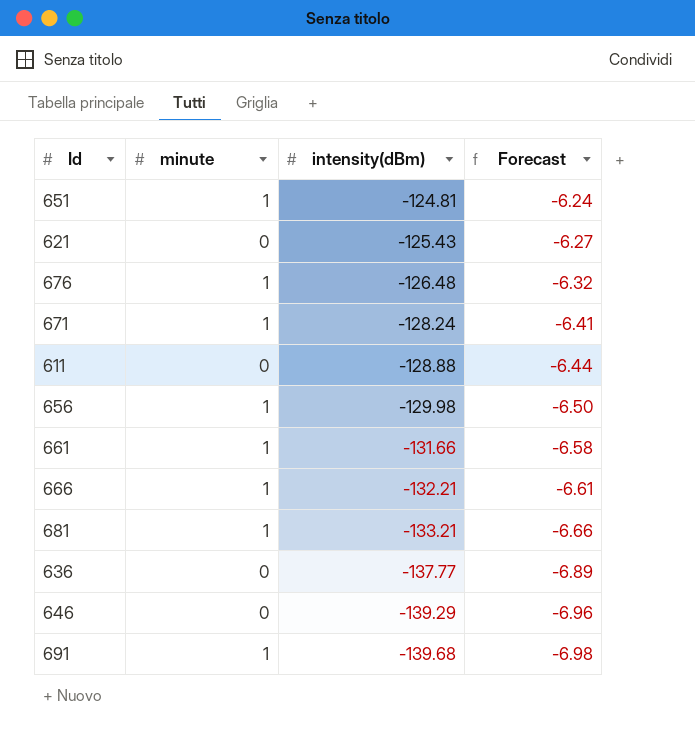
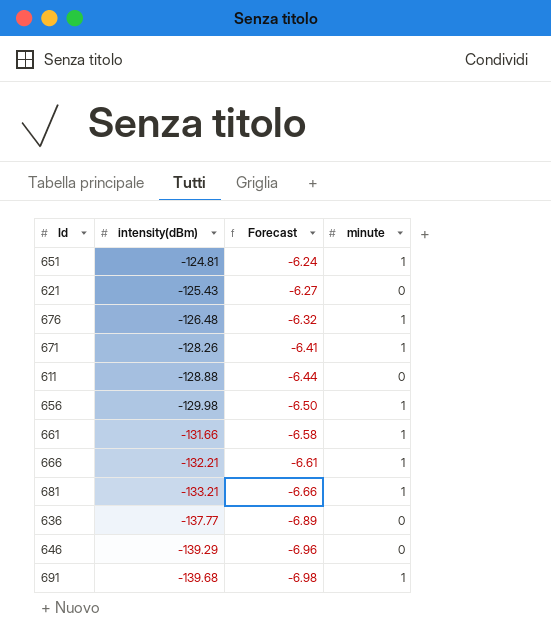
column minute | position: 2 -> 4
671 | intensity(dBm): -128.24 -> -128.26

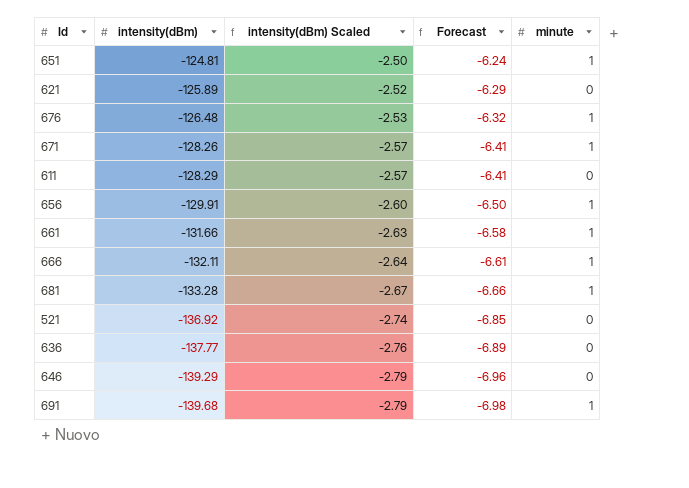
column intensity(dBm) Scaled | formula: none -> [intensity(dBm)] * 0.02
621 | intensity(dBm): -125.43 -> -125.89
621 | Forecast: -6.27 -> -6.29
611 | intensity(dBm): -128.88 -> -128.29
611 | Forecast: -6.44 -> -6.41
656 | intensity(dBm): -129.98 -> -129.91
666 | intensity(dBm): -132.21 -> -132.11
681 | intensity(dBm): -133.21 -> -133.28
row 521: none -> -136.92 | -2.74 | -6.85 | 0

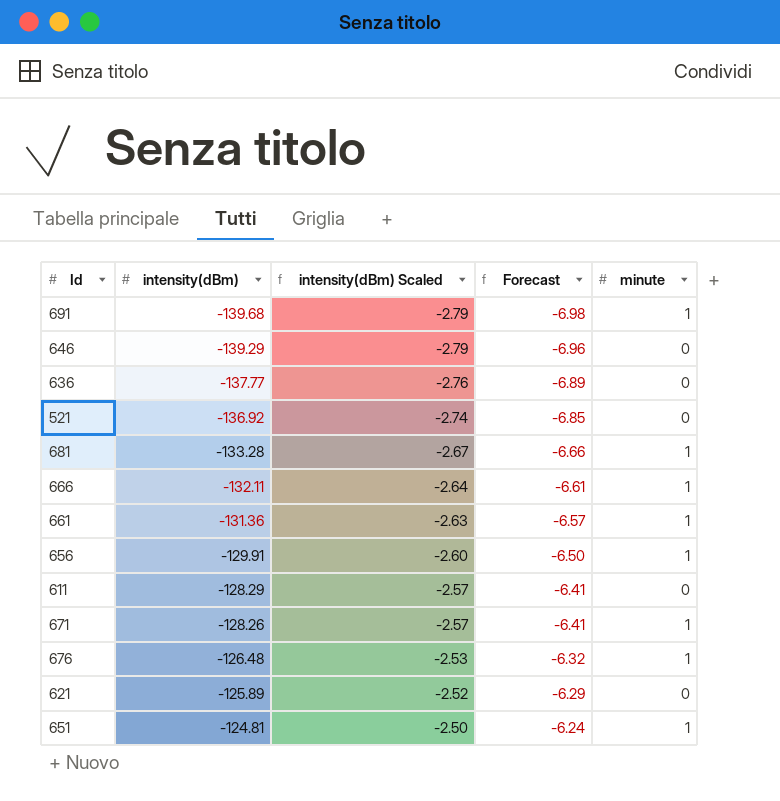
row order: intensity(dBm) descending -> intensity(dBm) ascending
661 | intensity(dBm): -131.66 -> -131.36
661 | Forecast: -6.58 -> -6.57

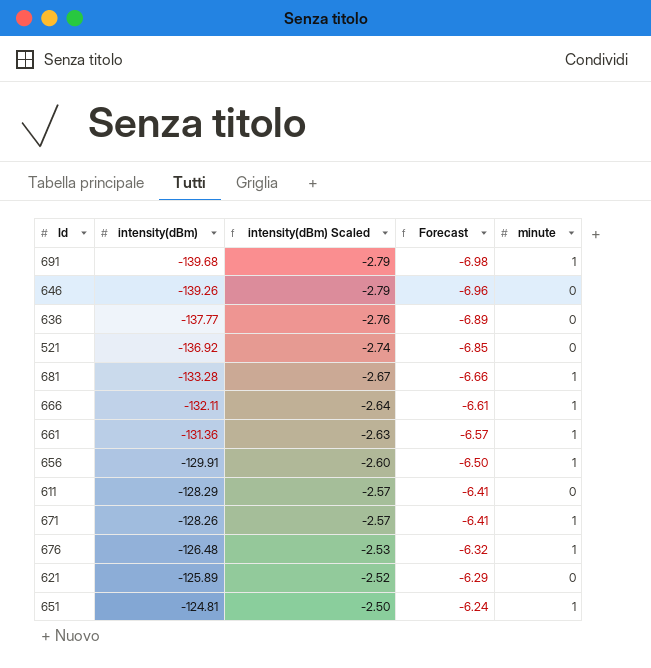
646 | intensity(dBm): -139.29 -> -139.26

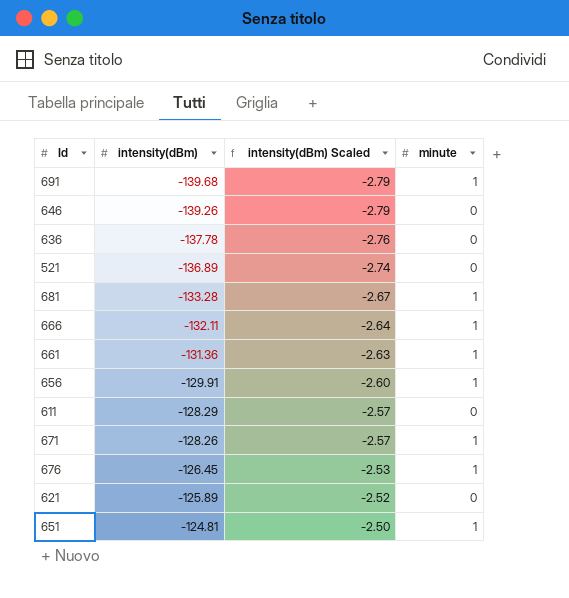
column Forecast | formula: [intensity(dBm)] * 0.05 -> none
636 | intensity(dBm): -137.77 -> -137.78
521 | intensity(dBm): -136.92 -> -136.89
676 | intensity(dBm): -126.48 -> -126.45

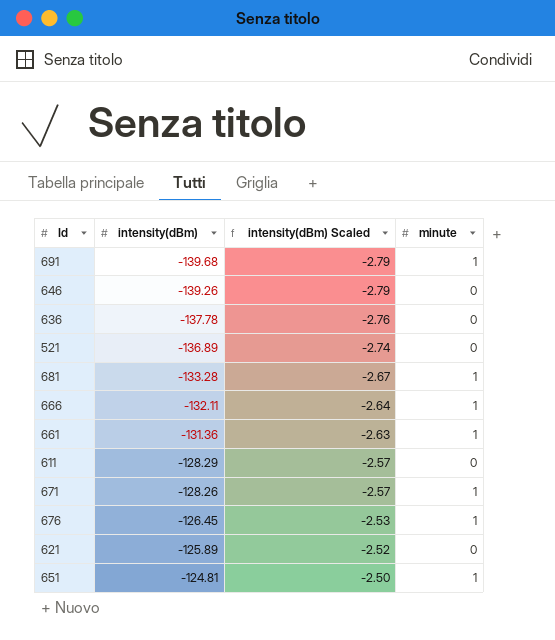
row 656: -129.91 | -2.60 | 1 -> none

